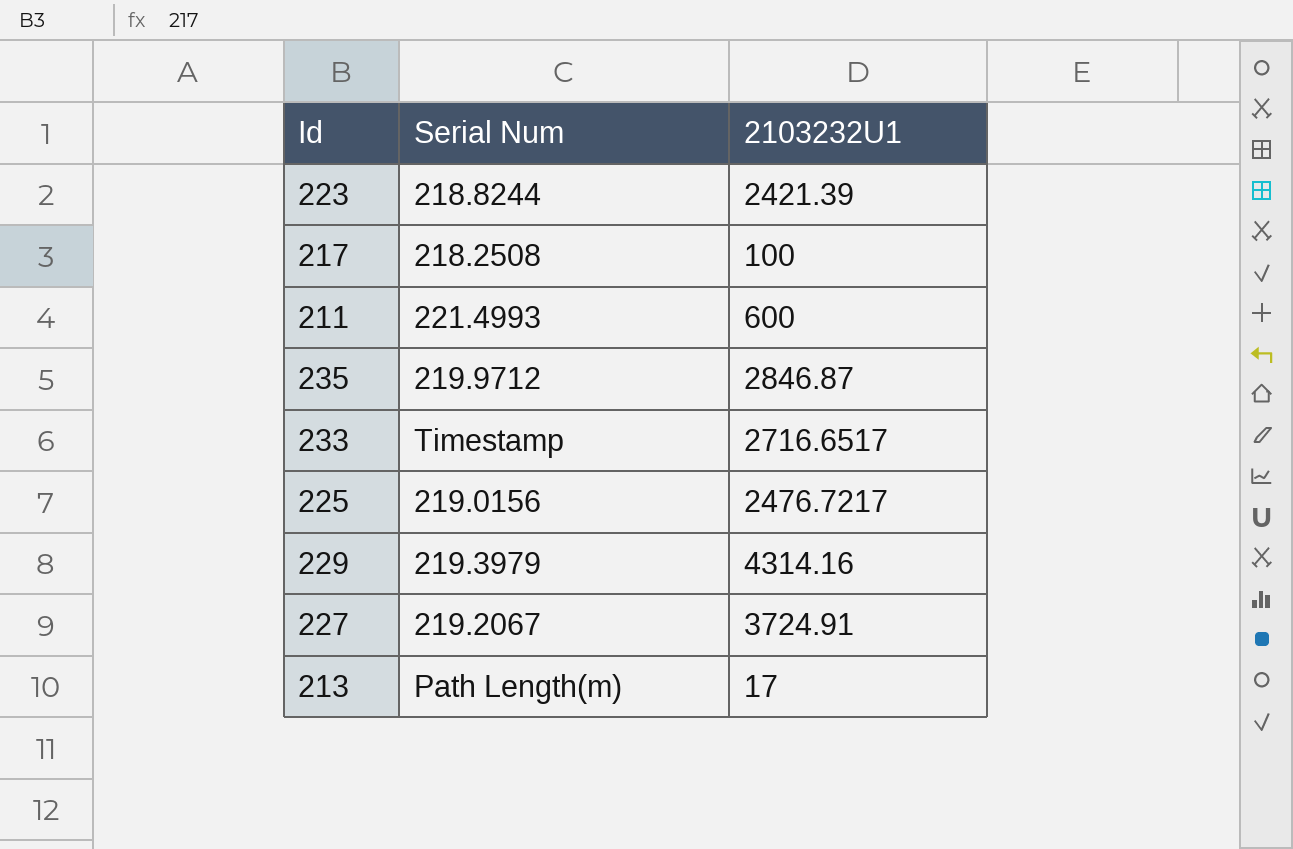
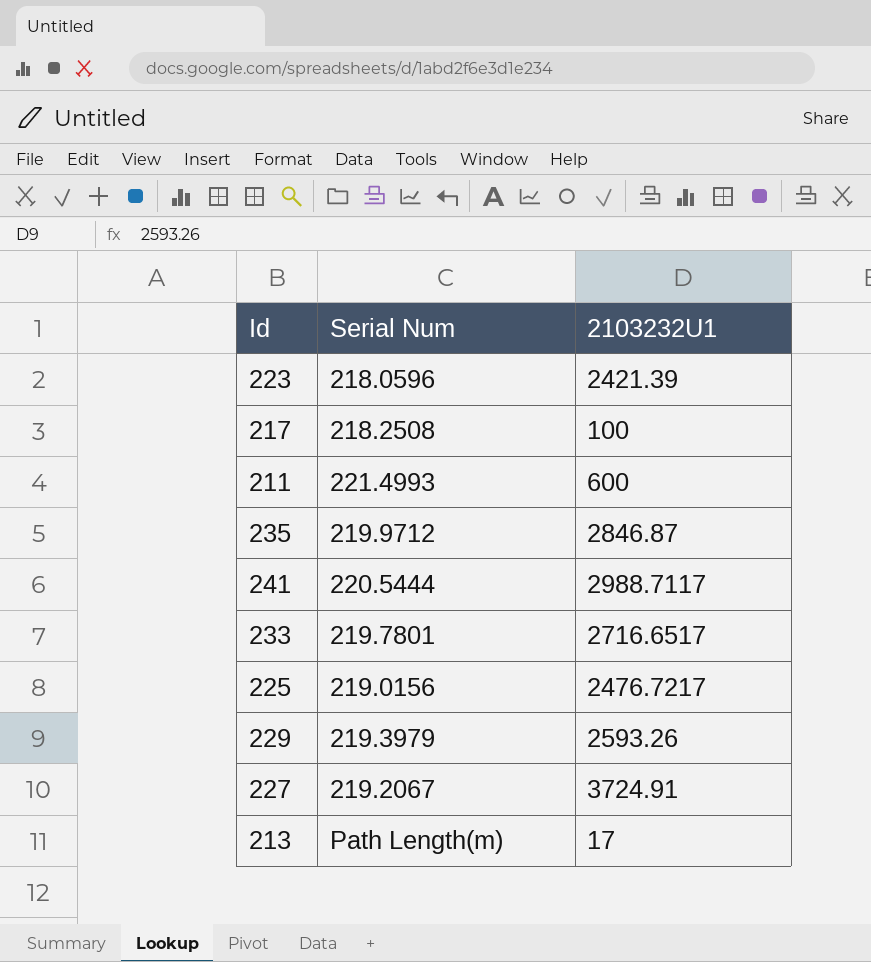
223 | Serial Num: 218.8244 -> 218.0596
row 241: none -> 220.5444 | 2988.7117
233 | Serial Num: Timestamp -> 219.7801
229 | 2103232U1: 4314.16 -> 2593.26

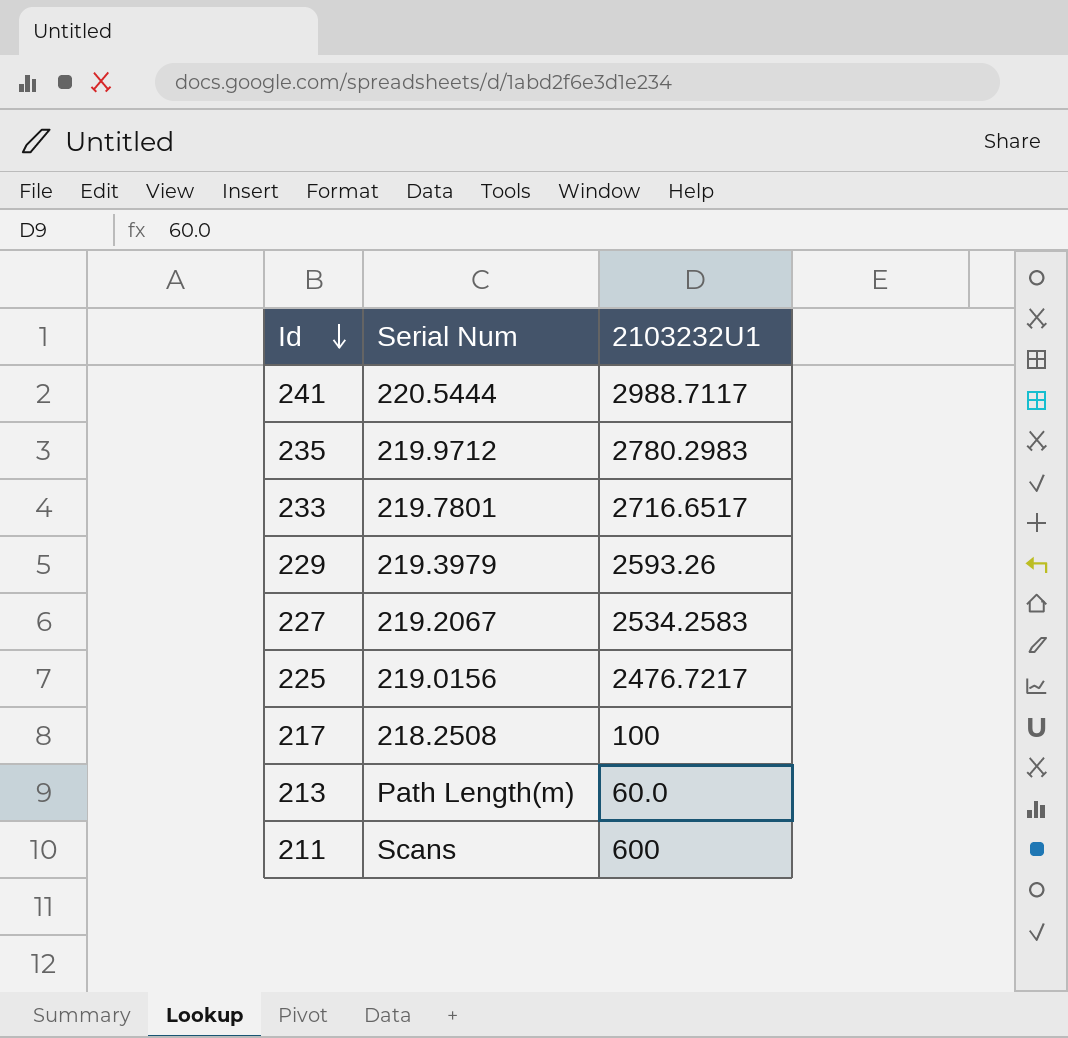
row order: none -> Id descending
row 223: 218.0596 | 2421.39 -> none
235 | 2103232U1: 2846.87 -> 2780.2983
227 | 2103232U1: 3724.91 -> 2534.2583
213 | 2103232U1: 17 -> 60.0
211 | Serial Num: 221.4993 -> Scans

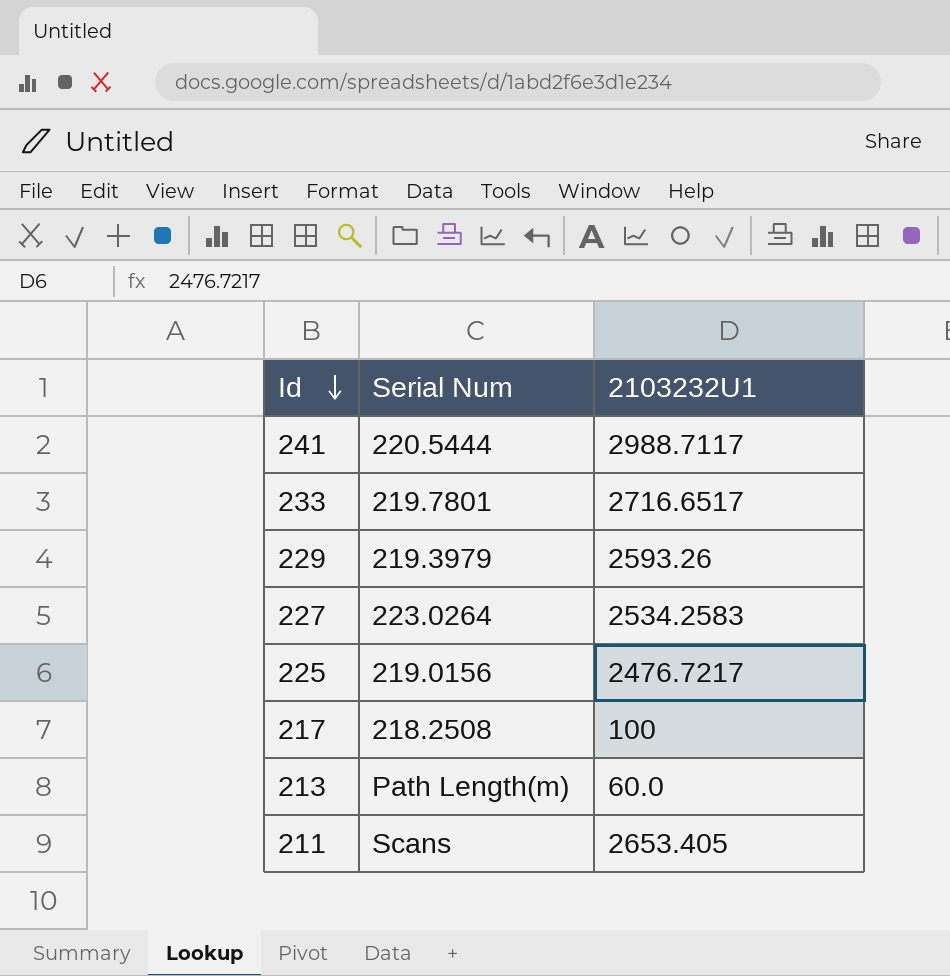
row 235: 219.9712 | 2780.2983 -> none
227 | Serial Num: 219.2067 -> 223.0264
211 | 2103232U1: 600 -> 2653.405

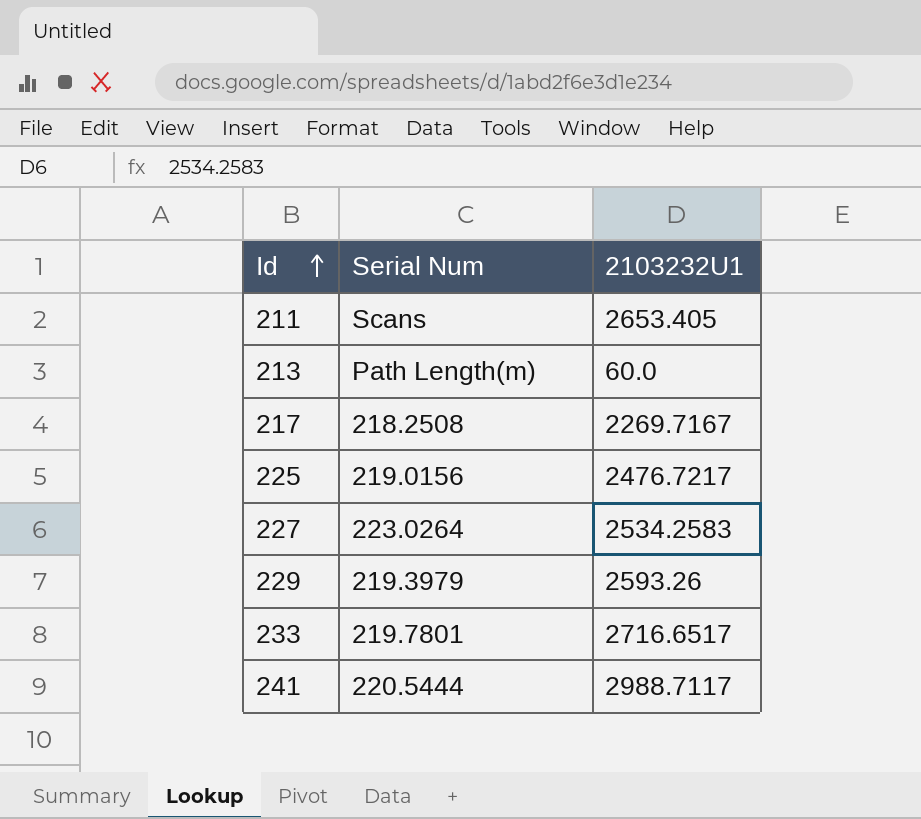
row order: Id descending -> Id ascending
217 | 2103232U1: 100 -> 2269.7167

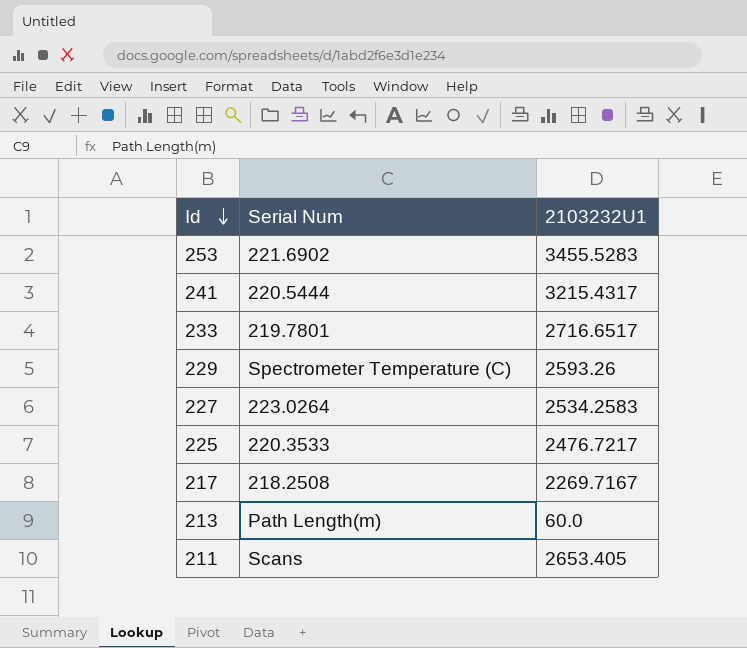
row order: Id ascending -> Id descending
row 253: none -> 221.6902 | 3455.5283
241 | 2103232U1: 2988.7117 -> 3215.4317
229 | Serial Num: 219.3979 -> Spectrometer Temperature (C)
225 | Serial Num: 219.0156 -> 220.3533

